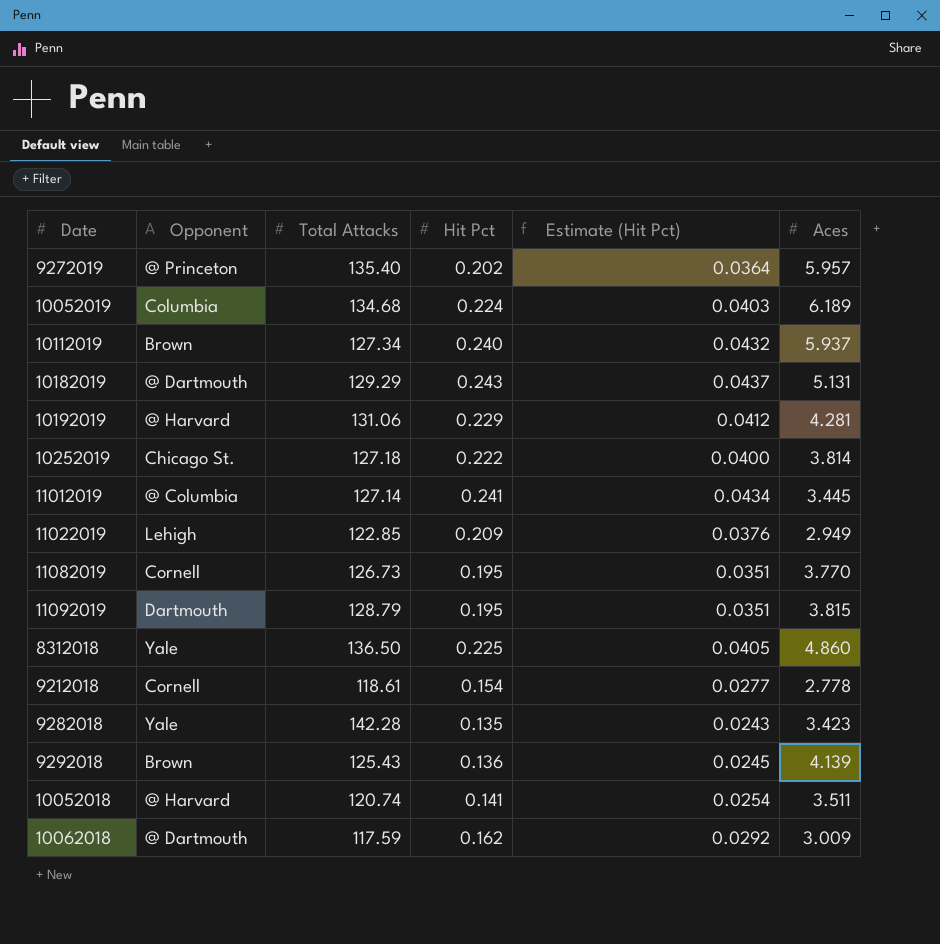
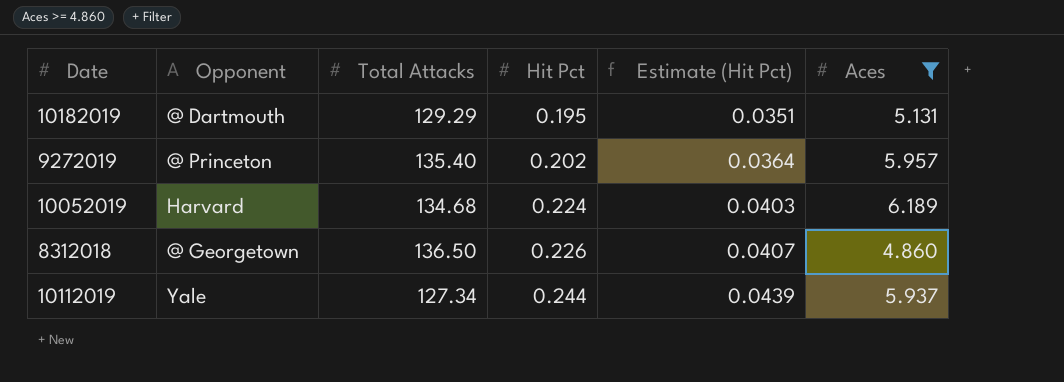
filter: none -> Aces >= 4.860
row order: none -> Hit Pct ascending
10182019 | Hit Pct: 0.243 -> 0.195
10182019 | Estimate (Hit Pct): 0.0437 -> 0.0351
10052019 | Opponent: Columbia -> Harvard
8312018 | Opponent: Yale -> @ Georgetown
8312018 | Hit Pct: 0.225 -> 0.226
8312018 | Estimate (Hit Pct): 0.0405 -> 0.0407
10112019 | Opponent: Brown -> Yale
10112019 | Hit Pct: 0.240 -> 0.244
10112019 | Estimate (Hit Pct): 0.0432 -> 0.0439

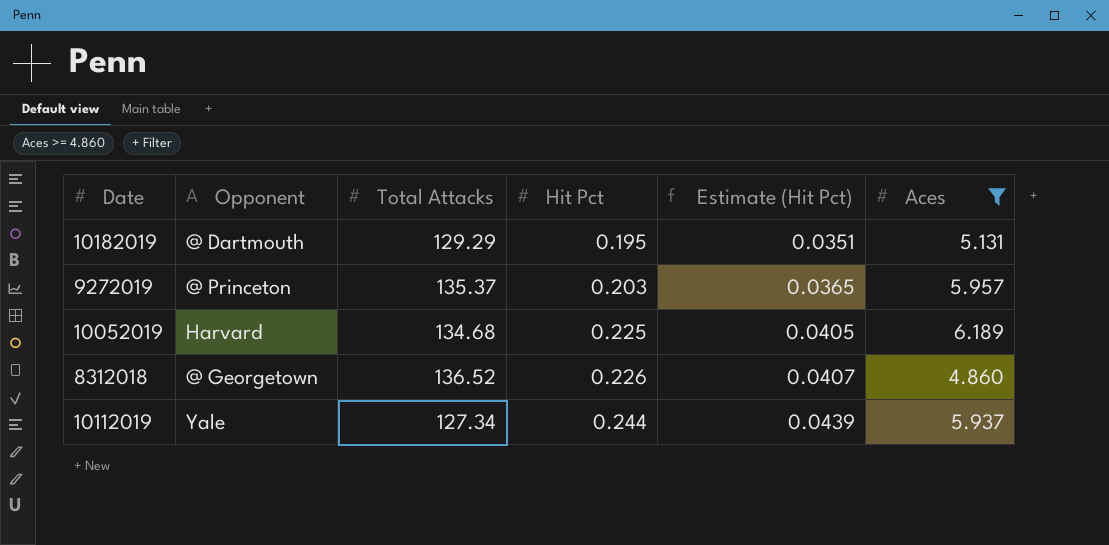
9272019 | Total Attacks: 135.40 -> 135.37
9272019 | Hit Pct: 0.202 -> 0.203
9272019 | Estimate (Hit Pct): 0.0364 -> 0.0365
10052019 | Hit Pct: 0.224 -> 0.225
10052019 | Estimate (Hit Pct): 0.0403 -> 0.0405
8312018 | Total Attacks: 136.50 -> 136.52

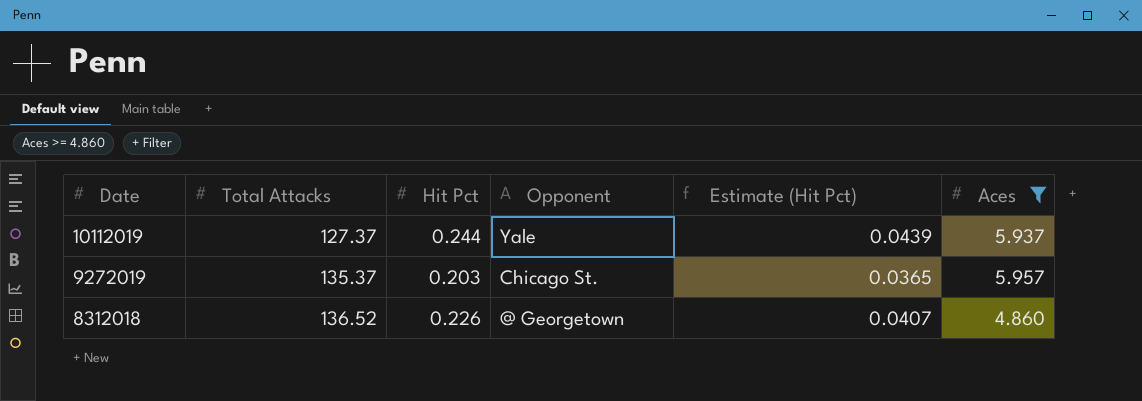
row order: Hit Pct ascending -> Date descending
column Opponent | position: 2 -> 4
row 10182019: @ Dartmouth | 129.29 | 0.195 | 0.0351 | 5.131 -> none
row 10052019: Harvard | 134.68 | 0.225 | 0.0405 | 6.189 -> none
10112019 | Total Attacks: 127.34 -> 127.37
9272019 | Opponent: @ Princeton -> Chicago St.

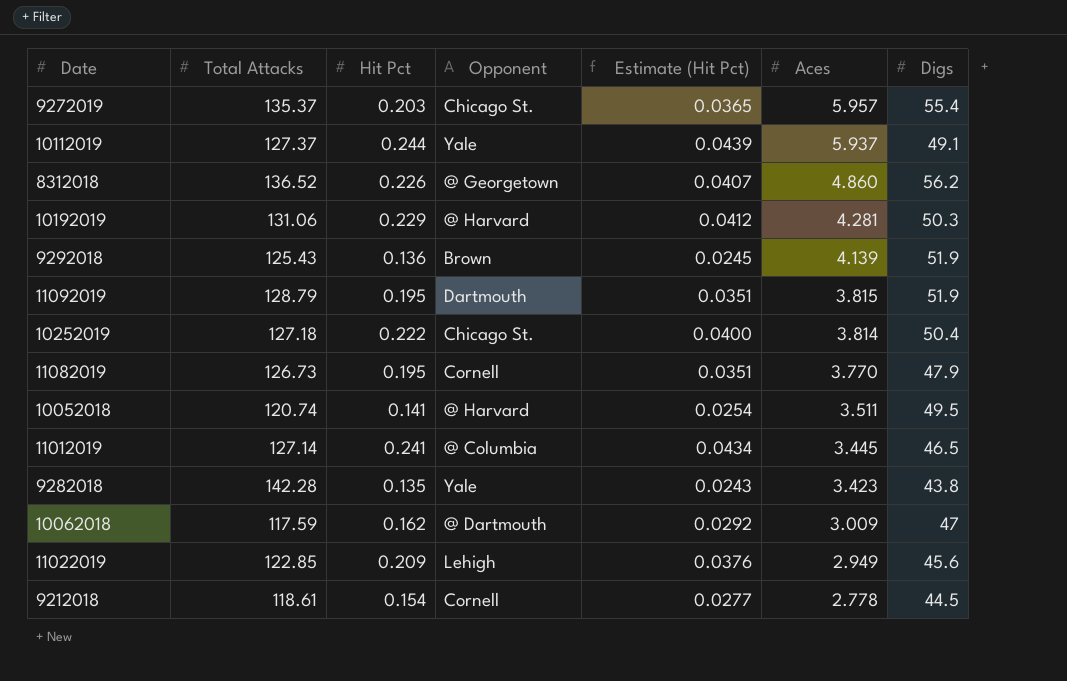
filter: Aces >= 4.860 -> none
row order: Date descending -> Aces descending
column Digs | position: none -> 7

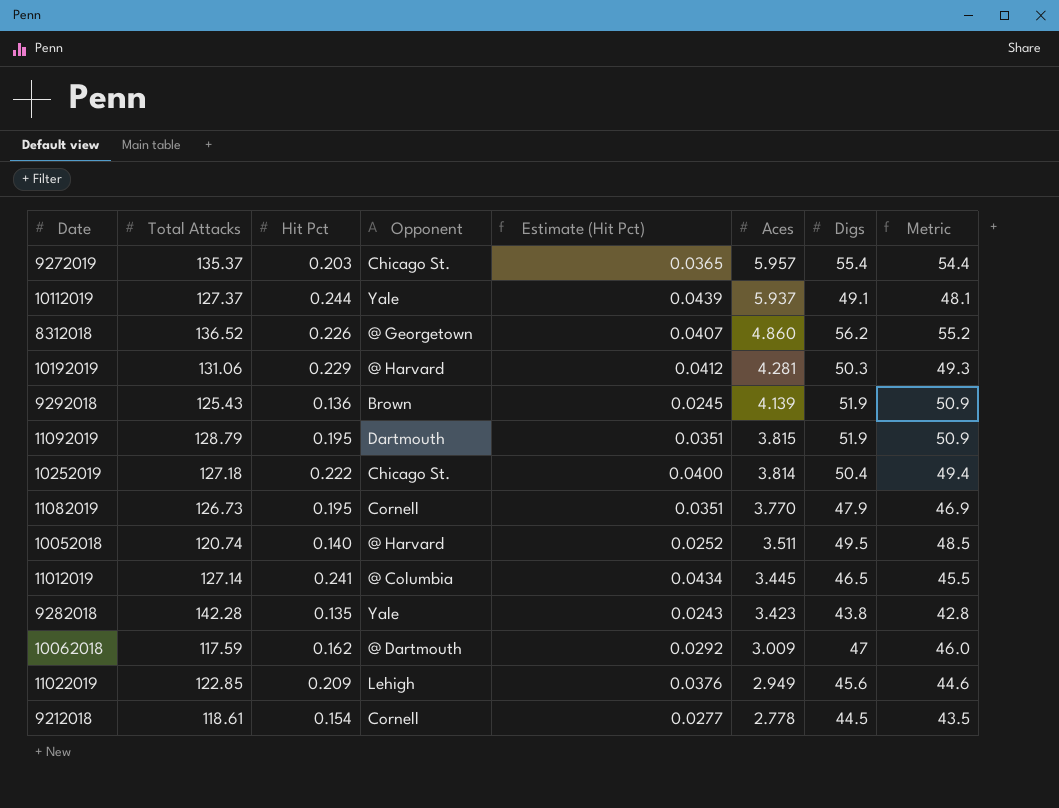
column Metric | formula: none -> [Digs] - 1
10052018 | Hit Pct: 0.141 -> 0.140
10052018 | Estimate (Hit Pct): 0.0254 -> 0.0252

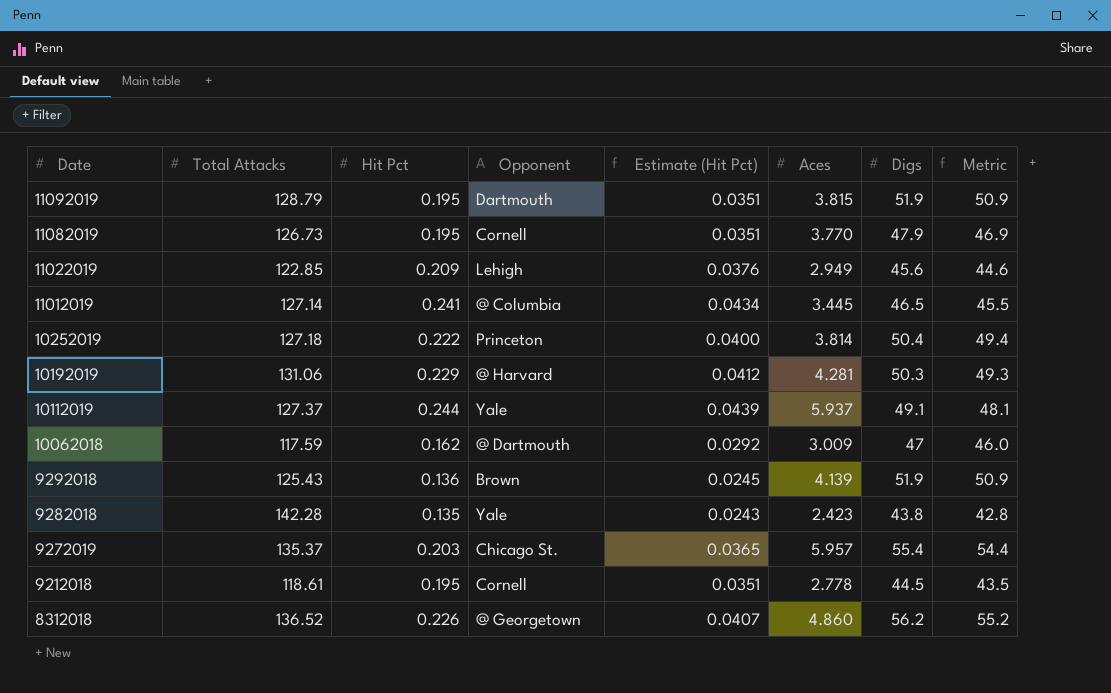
row order: Aces descending -> Date descending
row 10052018: 120.74 | 0.140 | @ Harvard | 0.0252 | 3.511 | 49.5 | 48.5 -> none
10252019 | Opponent: Chicago St. -> Princeton
9282018 | Aces: 3.423 -> 2.423
9212018 | Hit Pct: 0.154 -> 0.195
9212018 | Estimate (Hit Pct): 0.0277 -> 0.0351

